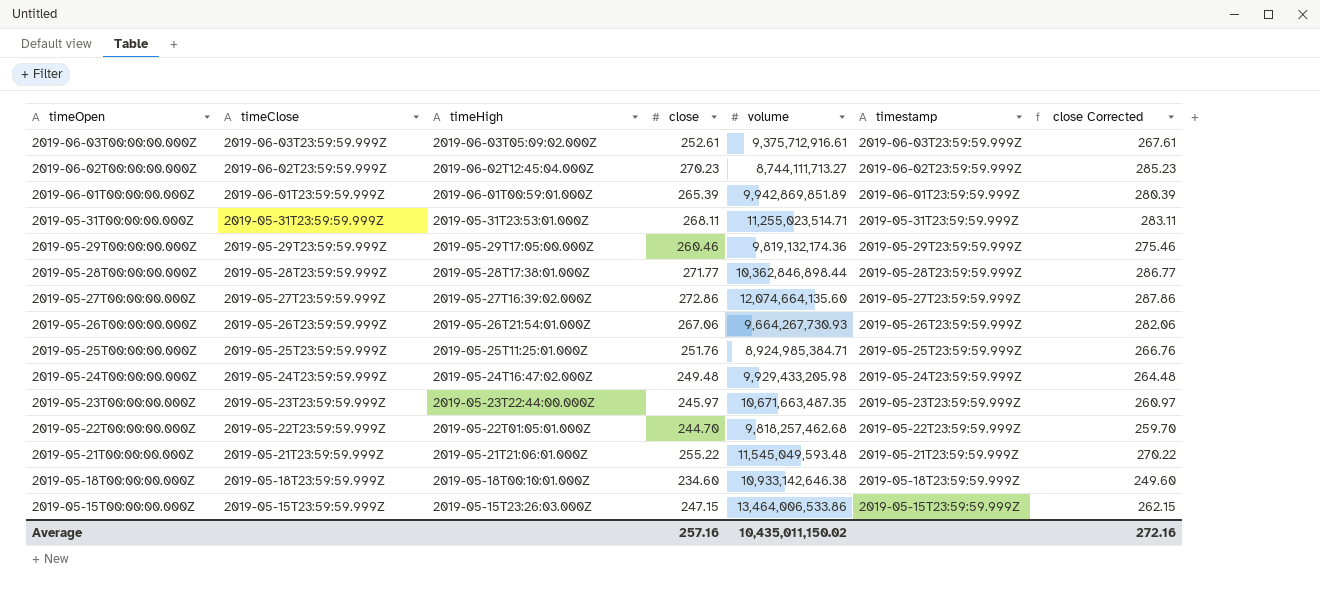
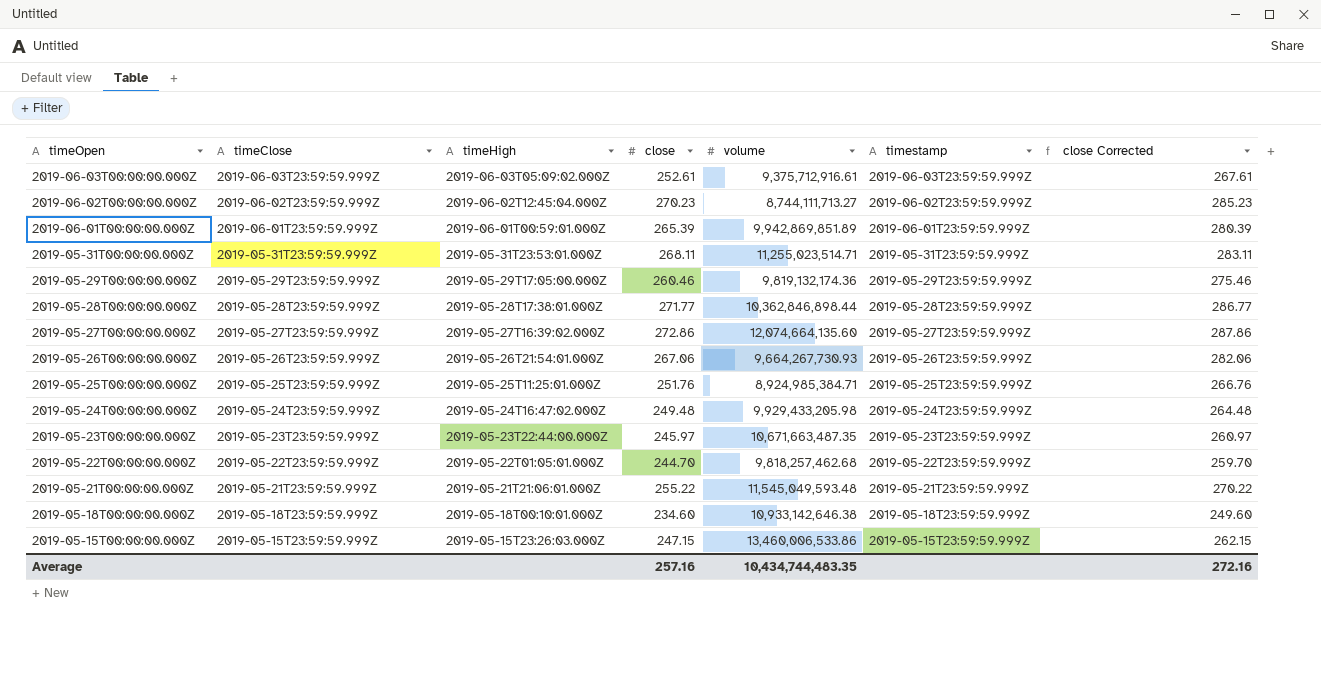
2019-05-15T00:00:00.000Z | volume: 13,464,006,533.86 -> 13,460,006,533.86
Average | volume: 10,435,011,150.02 -> 10,434,744,483.35

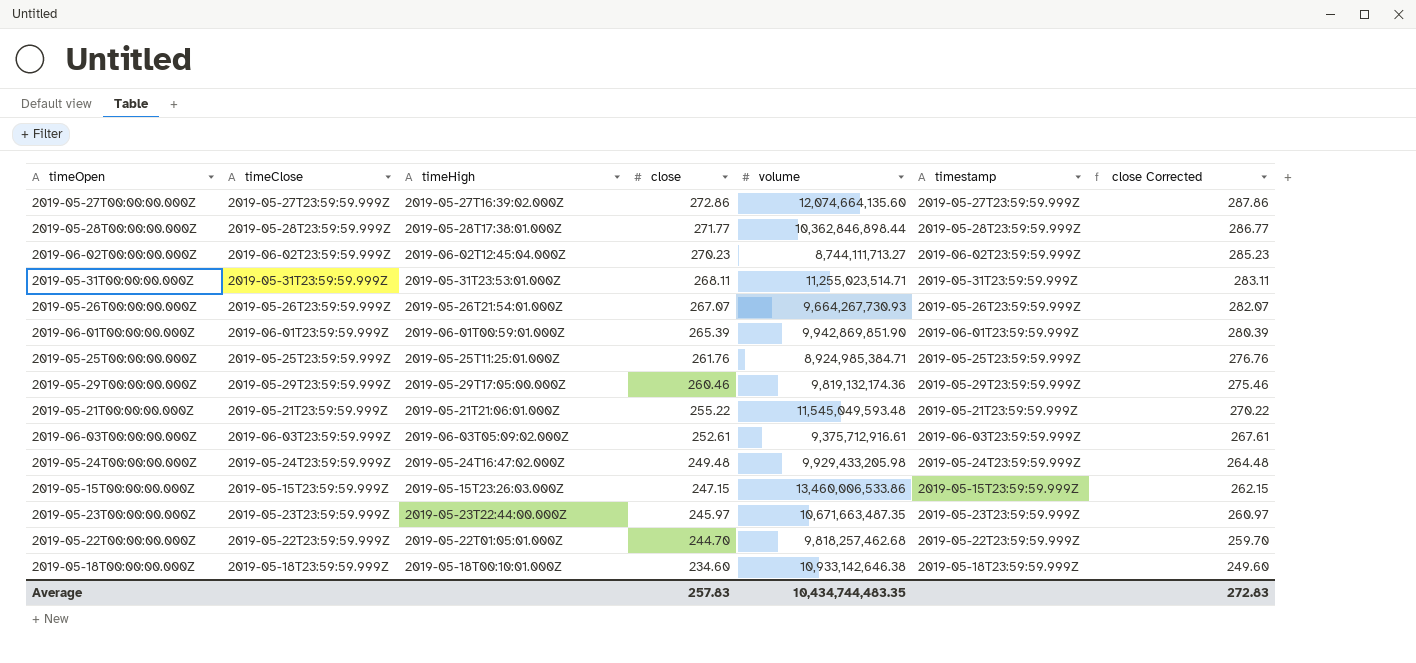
row order: timeOpen descending -> close descending
2019-05-26T00:00:00.000Z | close: 267.06 -> 267.07
2019-05-26T00:00:00.000Z | close Corrected: 282.06 -> 282.07
2019-06-01T00:00:00.000Z | volume: 9,942,869,851.89 -> 9,942,869,851.90
2019-05-25T00:00:00.000Z | close: 251.76 -> 261.76
2019-05-25T00:00:00.000Z | close Corrected: 266.76 -> 276.76
Average | close: 257.16 -> 257.83
Average | close Corrected: 272.16 -> 272.83

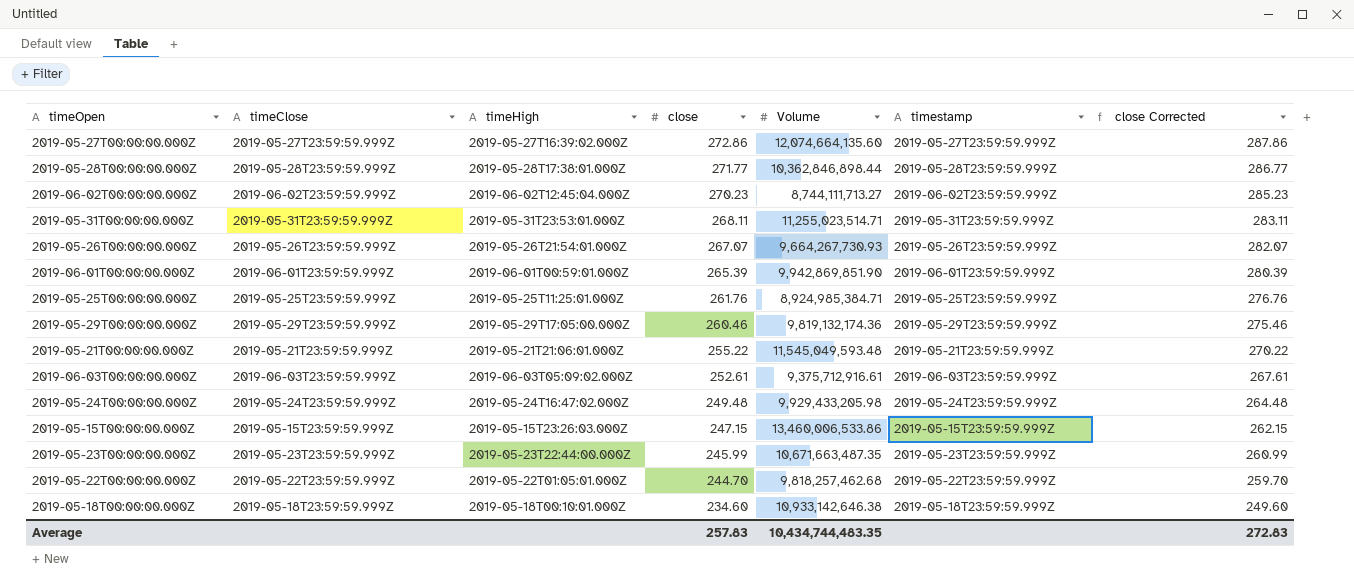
column name: volume -> Volume
2019-05-23T00:00:00.000Z | close: 245.97 -> 245.99
2019-05-23T00:00:00.000Z | close Corrected: 260.97 -> 260.99

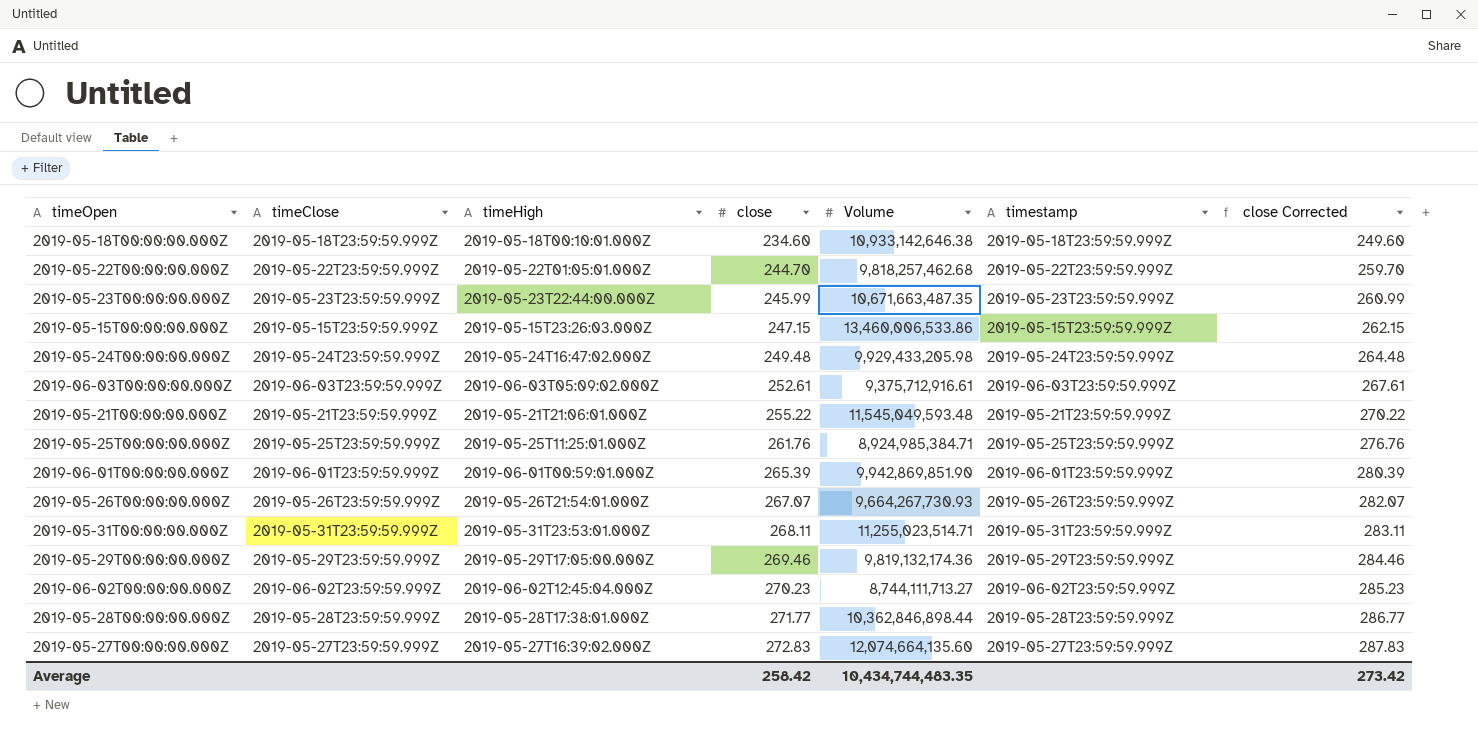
row order: close descending -> close ascending
2019-05-29T00:00:00.000Z | close: 260.46 -> 269.46
2019-05-29T00:00:00.000Z | close Corrected: 275.46 -> 284.46
2019-05-27T00:00:00.000Z | close: 272.86 -> 272.83
2019-05-27T00:00:00.000Z | close Corrected: 287.86 -> 287.83
Average | close: 257.83 -> 258.42
Average | close Corrected: 272.83 -> 273.42

